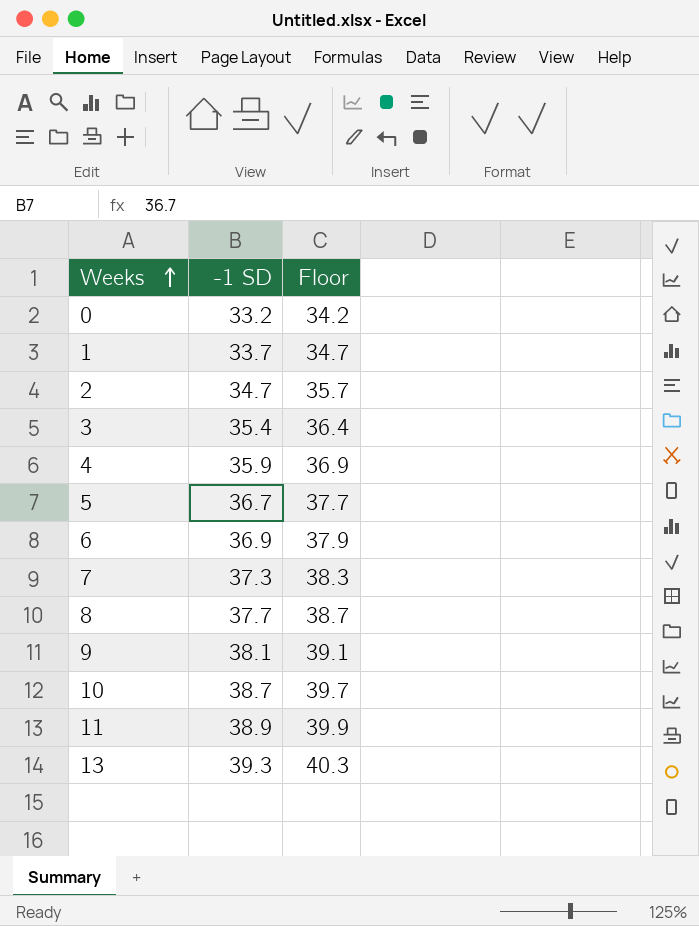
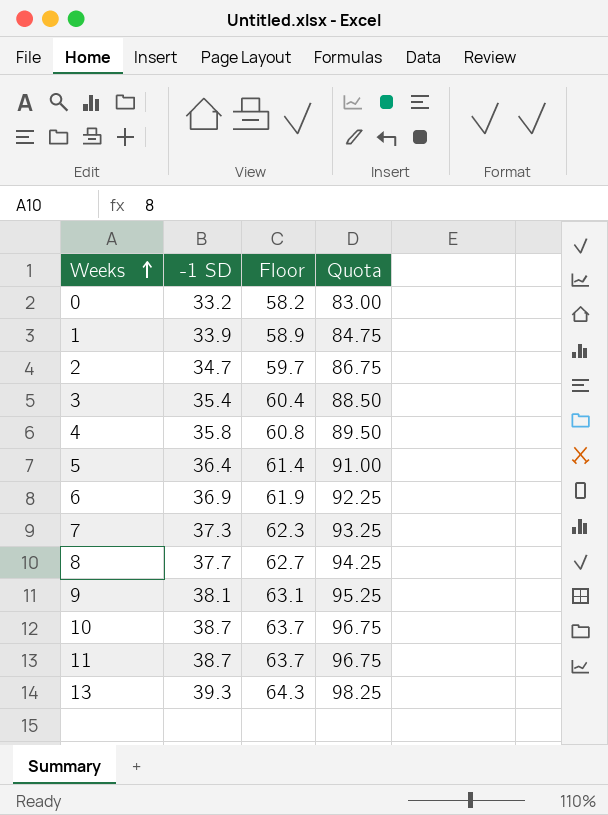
column Floor | formula: [-1 SD] + 1 -> [-1 SD] + 25
column Quota | formula: none -> [-1 SD] * 2.5
1 | -1 SD: 33.7 -> 33.9
4 | -1 SD: 35.9 -> 35.8
5 | -1 SD: 36.7 -> 36.4
11 | -1 SD: 38.9 -> 38.7

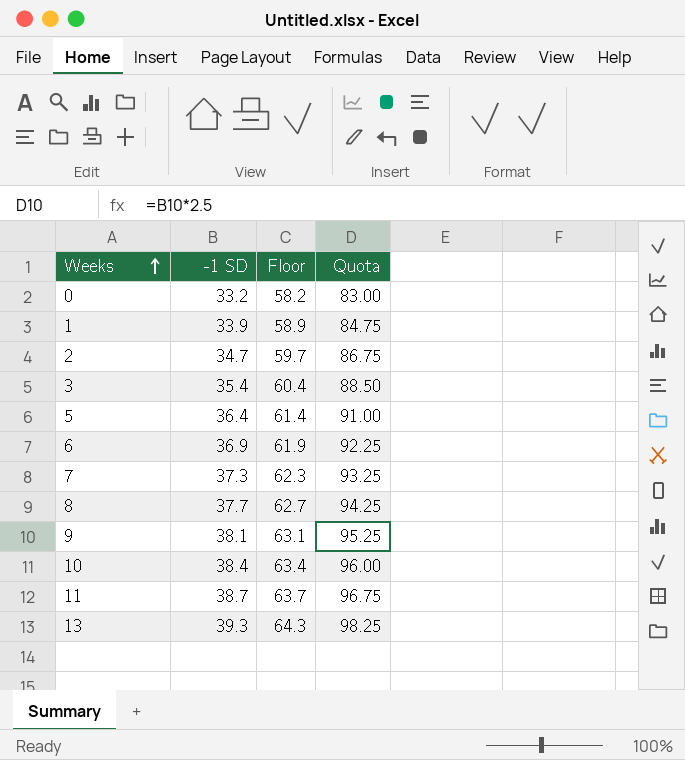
row 4: 35.8 | 60.8 | 89.50 -> none
10 | -1 SD: 38.7 -> 38.4
10 | Floor: 63.7 -> 63.4
10 | Quota: 96.75 -> 96.00

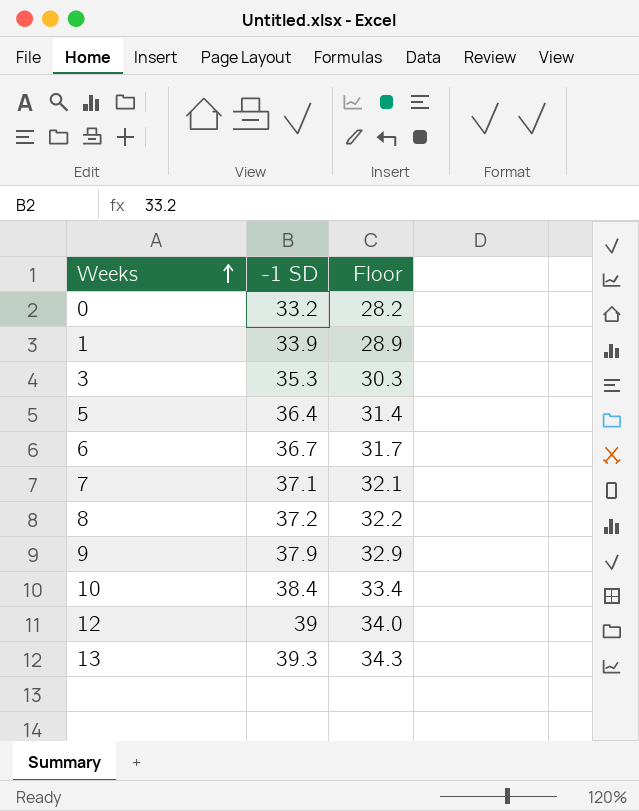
column Quota | formula: [-1 SD] * 2.5 -> none
column Floor | formula: [-1 SD] + 25 -> [-1 SD] - 5
row 2: 34.7 | 59.7 | 86.75 -> none
row 11: 38.7 | 63.7 | 96.75 -> none
3 | -1 SD: 35.4 -> 35.3
6 | -1 SD: 36.9 -> 36.7
7 | -1 SD: 37.3 -> 37.1
8 | -1 SD: 37.7 -> 37.2
9 | -1 SD: 38.1 -> 37.9
row 12: none -> 39 | 34.0

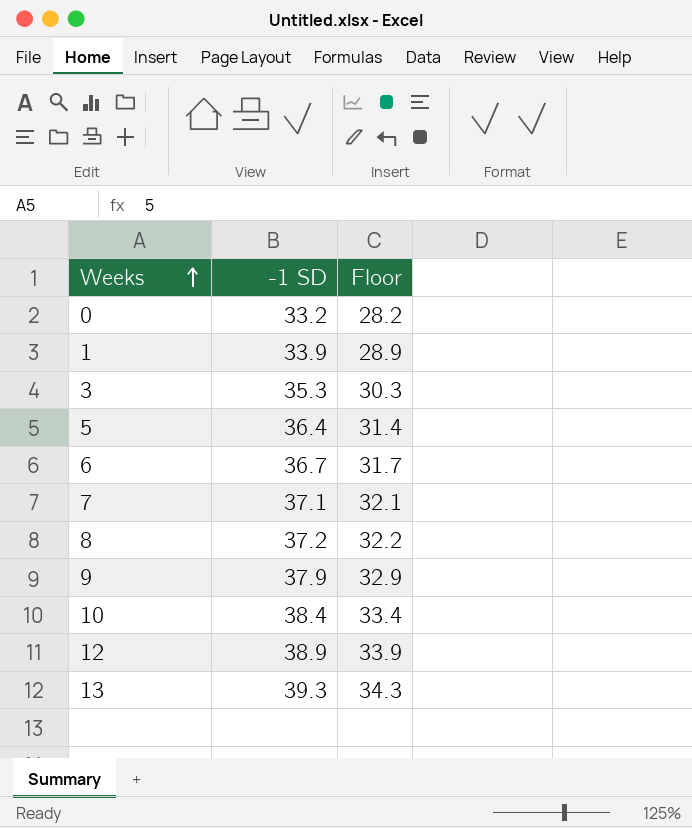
12 | -1 SD: 39 -> 38.9
12 | Floor: 34.0 -> 33.9

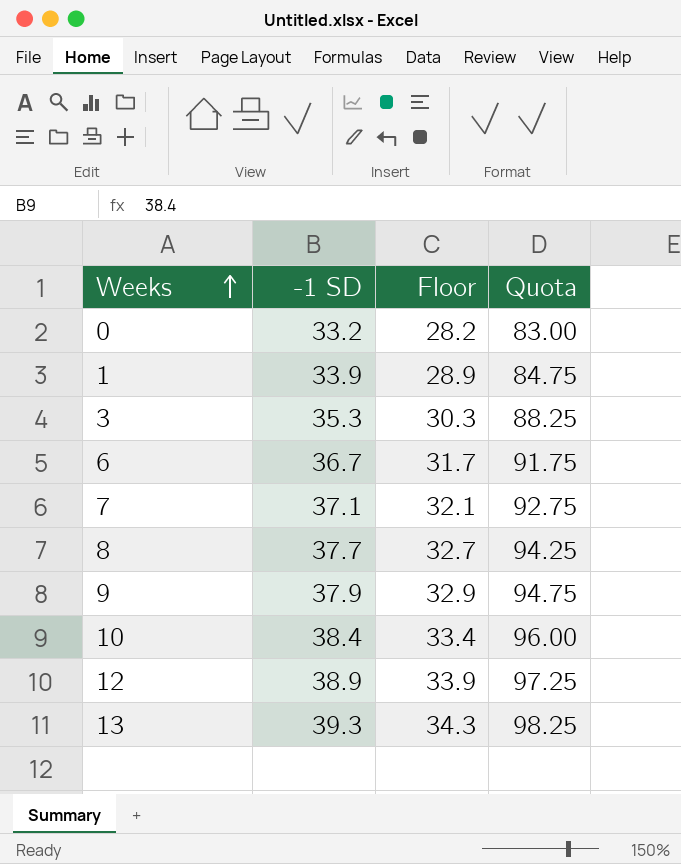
column Quota | formula: none -> [-1 SD] * 2.5
row 5: 36.4 | 31.4 -> none
8 | -1 SD: 37.2 -> 37.7
8 | Floor: 32.2 -> 32.7

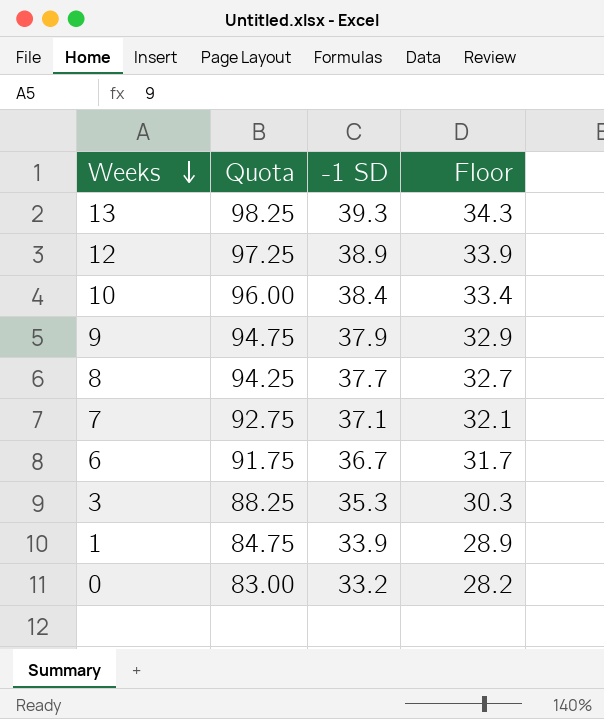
row order: Weeks ascending -> Weeks descending
column Quota | position: 4 -> 2

